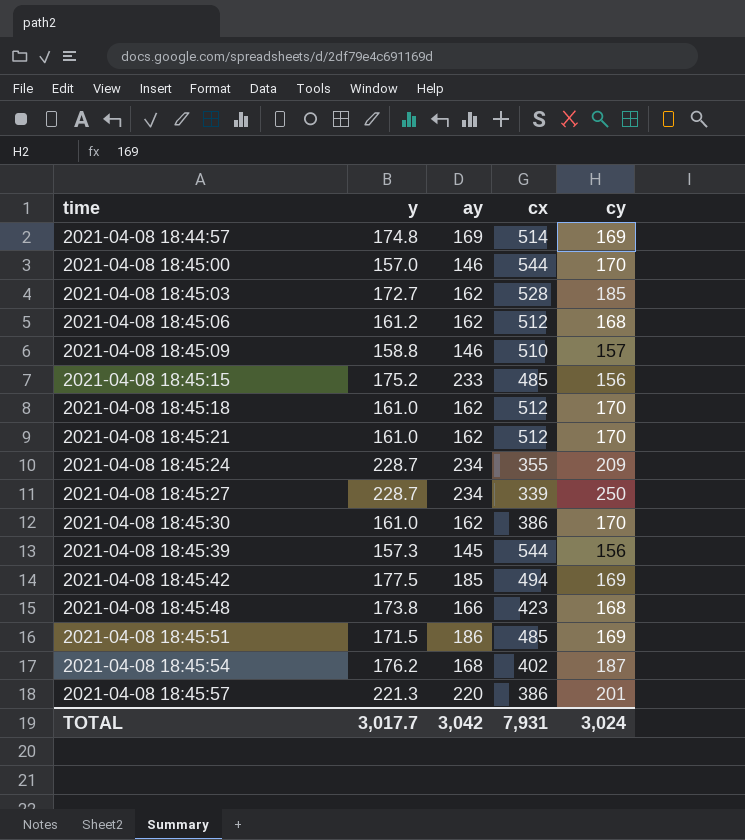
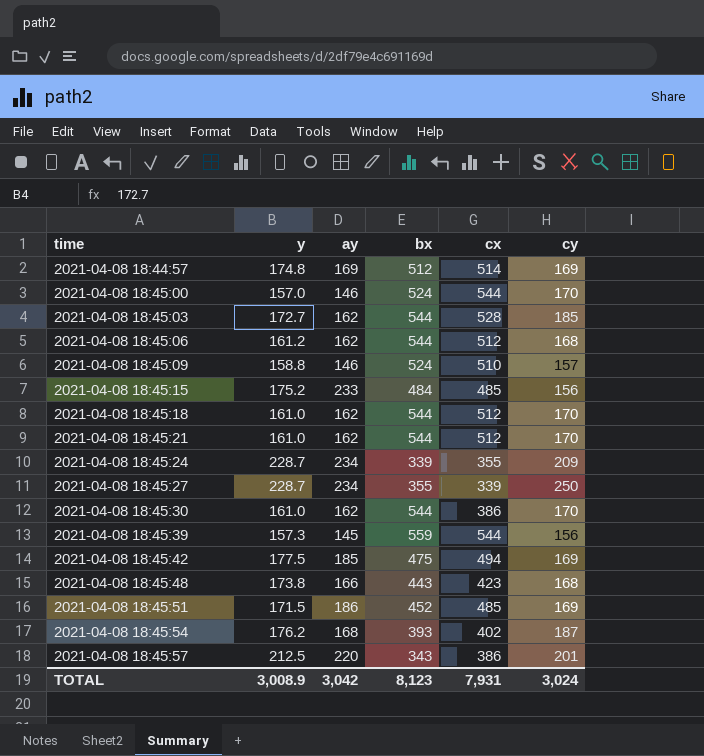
column bx | position: none -> 4
2021-04-08 18:45:57 | y: 221.3 -> 212.5
TOTAL | y: 3,017.7 -> 3,008.9

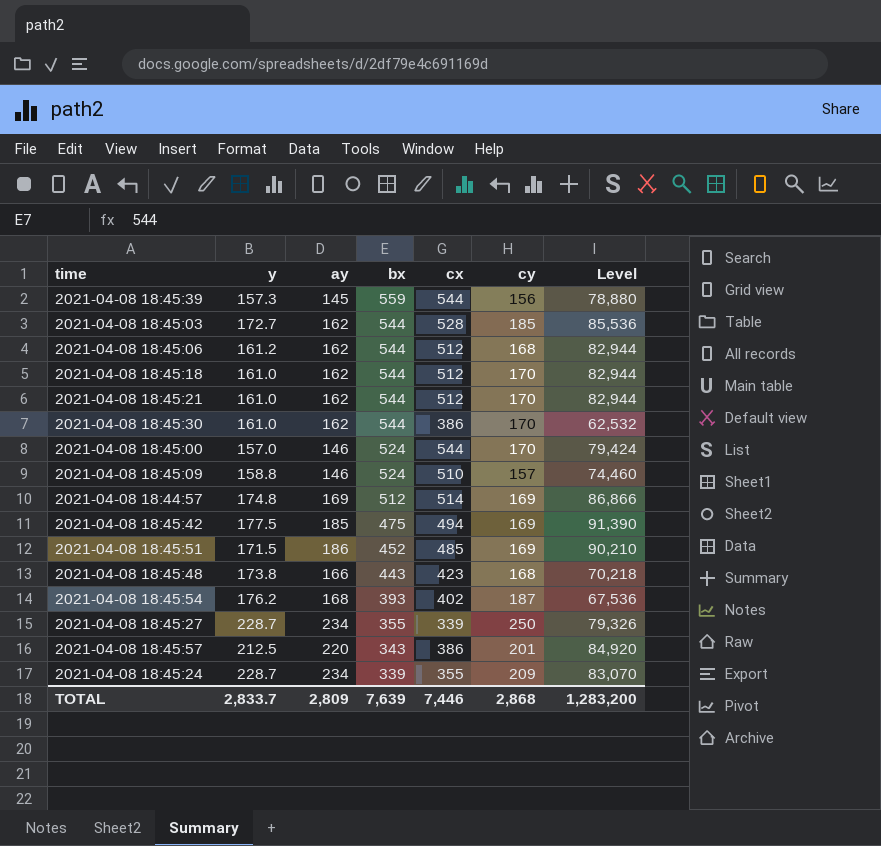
row order: time ascending -> bx descending
column Level | formula: none -> [ay] * [cx]
row 2021-04-08 18:45:15: 175.2 | 233 | 484 | 485 | 156 -> none
TOTAL | y: 3,008.9 -> 2,833.7
TOTAL | ay: 3,042 -> 2,809
TOTAL | bx: 8,123 -> 7,639
TOTAL | cx: 7,931 -> 7,446
TOTAL | cy: 3,024 -> 2,868

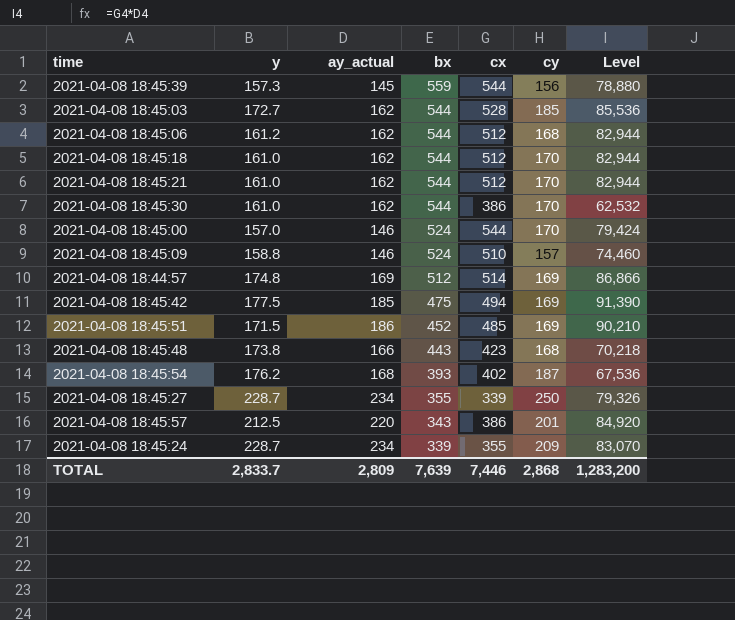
column name: ay -> ay_actual

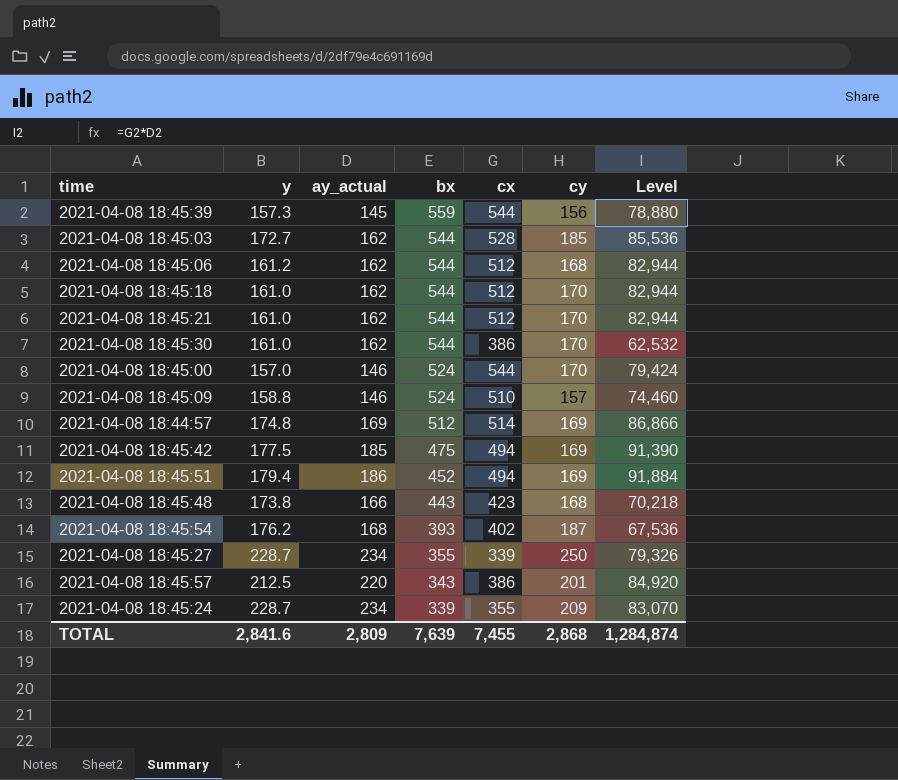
2021-04-08 18:45:51 | y: 171.5 -> 179.4
2021-04-08 18:45:51 | cx: 485 -> 494
2021-04-08 18:45:51 | Level: 90,210 -> 91,884
TOTAL | y: 2,833.7 -> 2,841.6
TOTAL | cx: 7,446 -> 7,455
TOTAL | Level: 1,283,200 -> 1,284,874

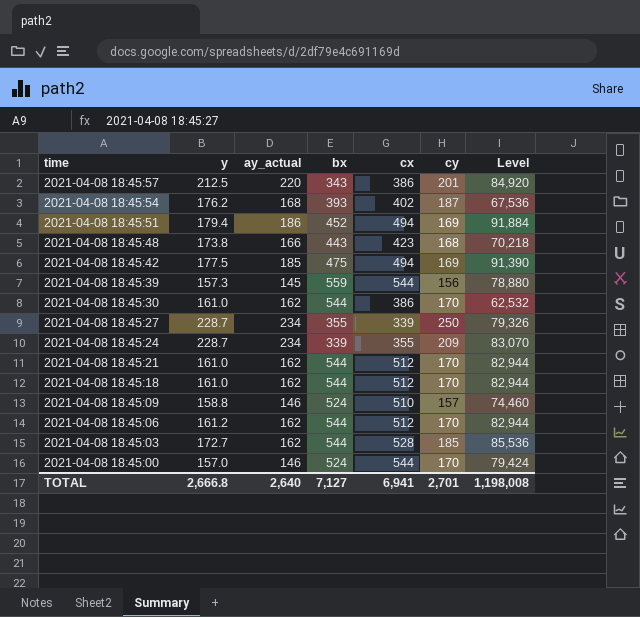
row order: bx descending -> time descending
row 2021-04-08 18:44:57: 174.8 | 169 | 512 | 514 | 169 | 86,866 -> none
2021-04-08 18:45:06 | cy: 168 -> 170
TOTAL | y: 2,841.6 -> 2,666.8
TOTAL | ay_actual: 2,809 -> 2,640
TOTAL | bx: 7,639 -> 7,127
TOTAL | cx: 7,455 -> 6,941
TOTAL | cy: 2,868 -> 2,701
TOTAL | Level: 1,284,874 -> 1,198,008

